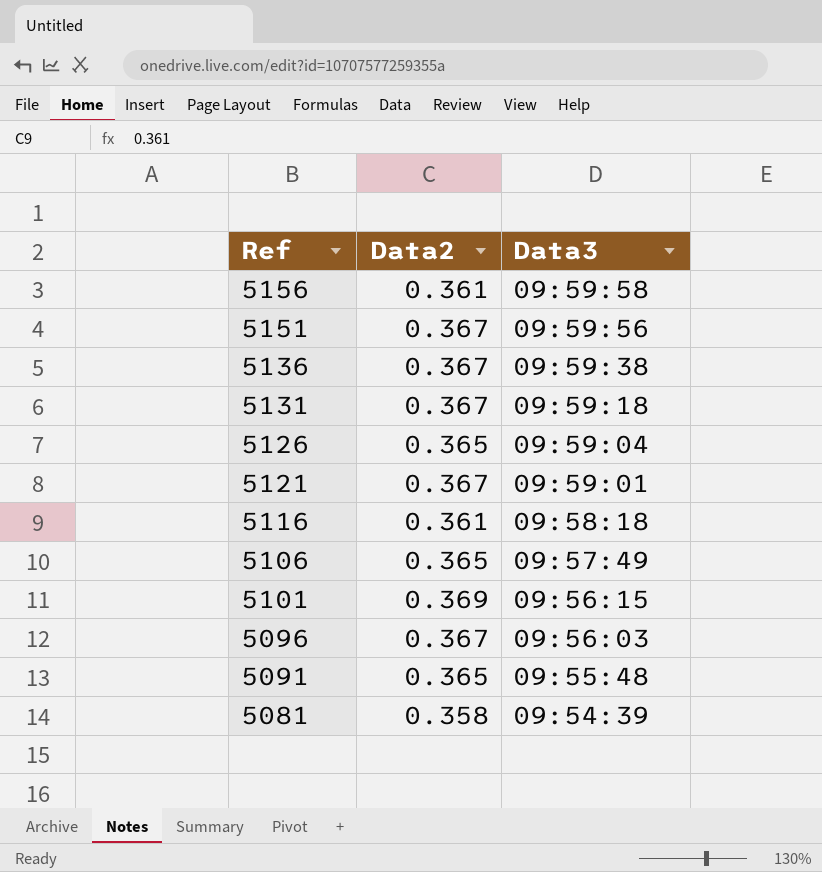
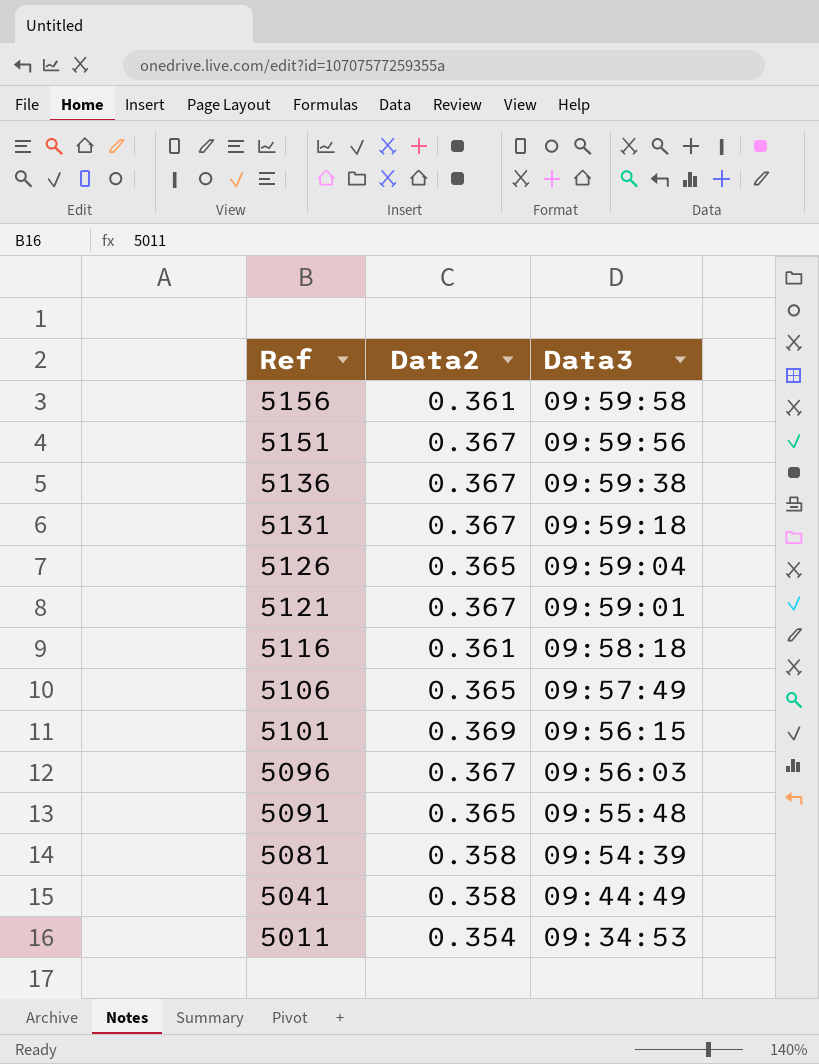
row 5041: none -> 0.358 | 09:44:49
row 5011: none -> 0.354 | 09:34:53

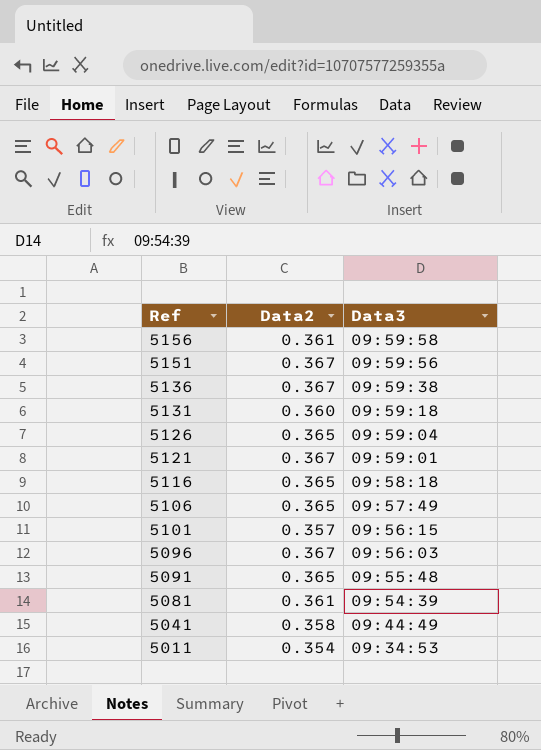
5131 | Data2: 0.367 -> 0.360
5116 | Data2: 0.361 -> 0.365
5101 | Data2: 0.369 -> 0.357
5081 | Data2: 0.358 -> 0.361

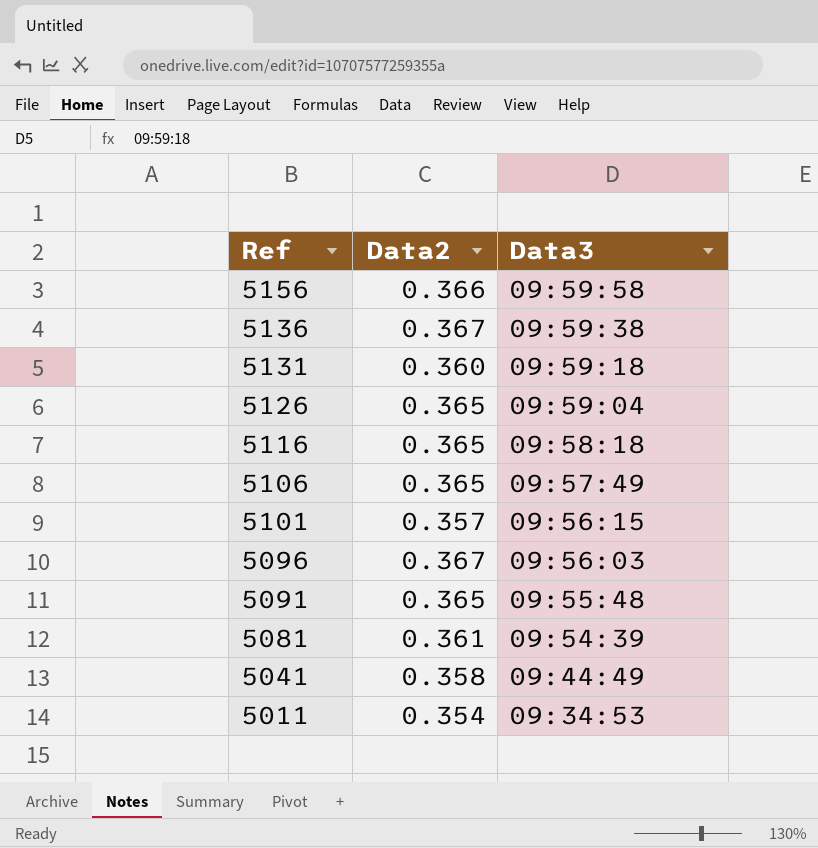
row 5151: 0.367 | 09:59:56 -> none
row 5121: 0.367 | 09:59:01 -> none
5156 | Data2: 0.361 -> 0.366

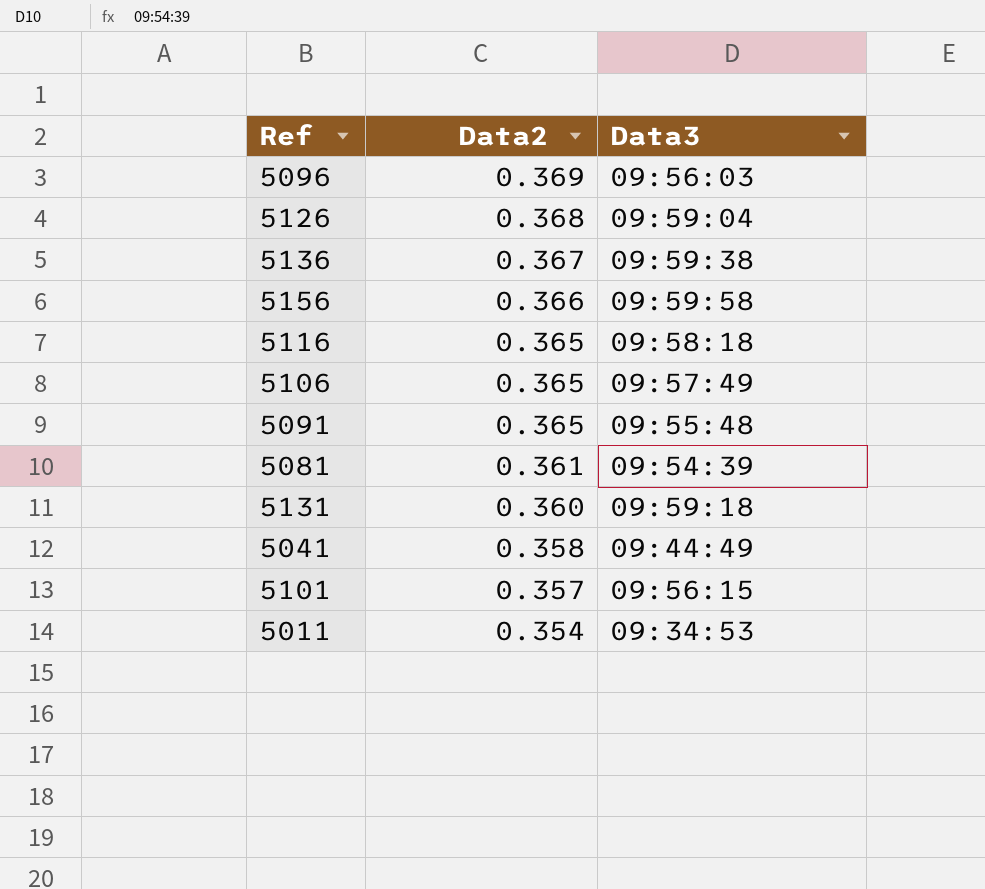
row order: Ref descending -> Data2 descending
5096 | Data2: 0.367 -> 0.369
5126 | Data2: 0.365 -> 0.368

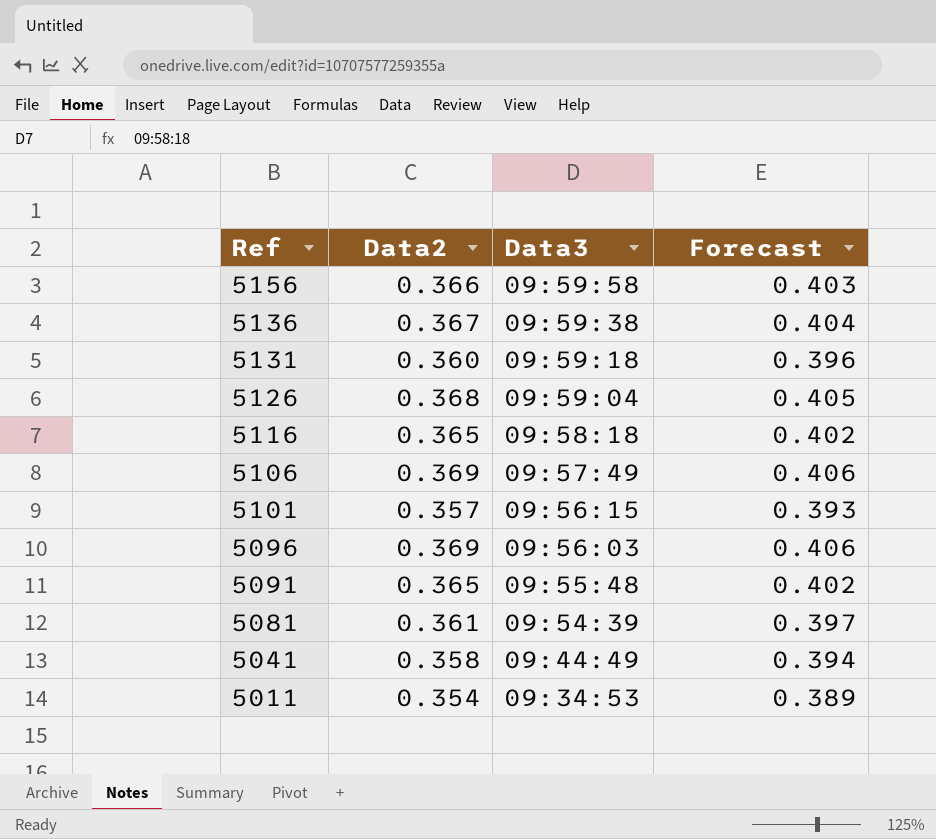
row order: Data2 descending -> Ref descending
column Forecast | formula: none -> [Data2] * 1.1
5106 | Data2: 0.365 -> 0.369

